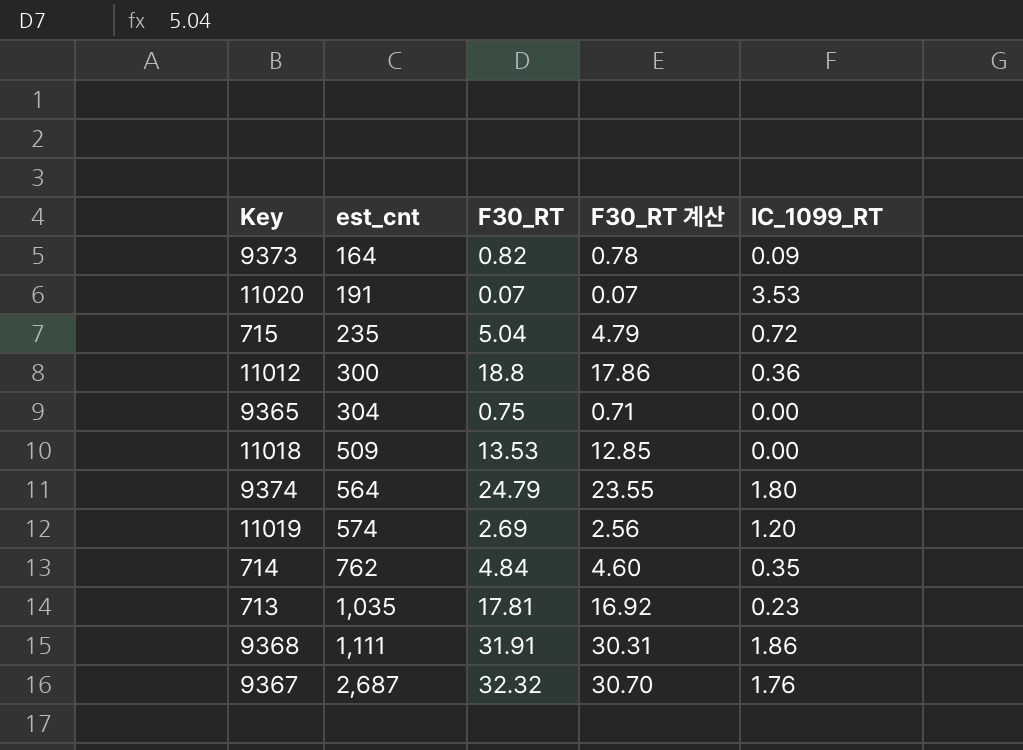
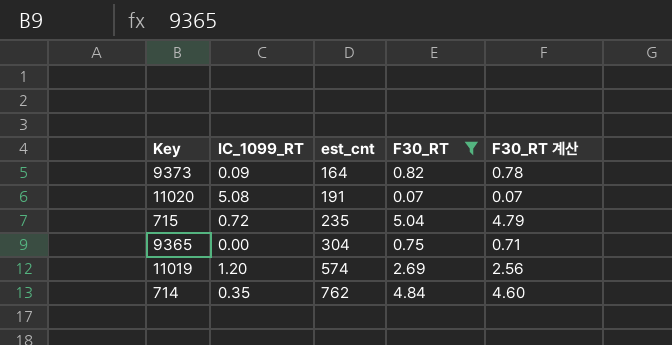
filter: none -> F30_RT <= 5.04
column IC_1099_RT | position: 5 -> 2
11020 | IC_1099_RT: 3.53 -> 5.08

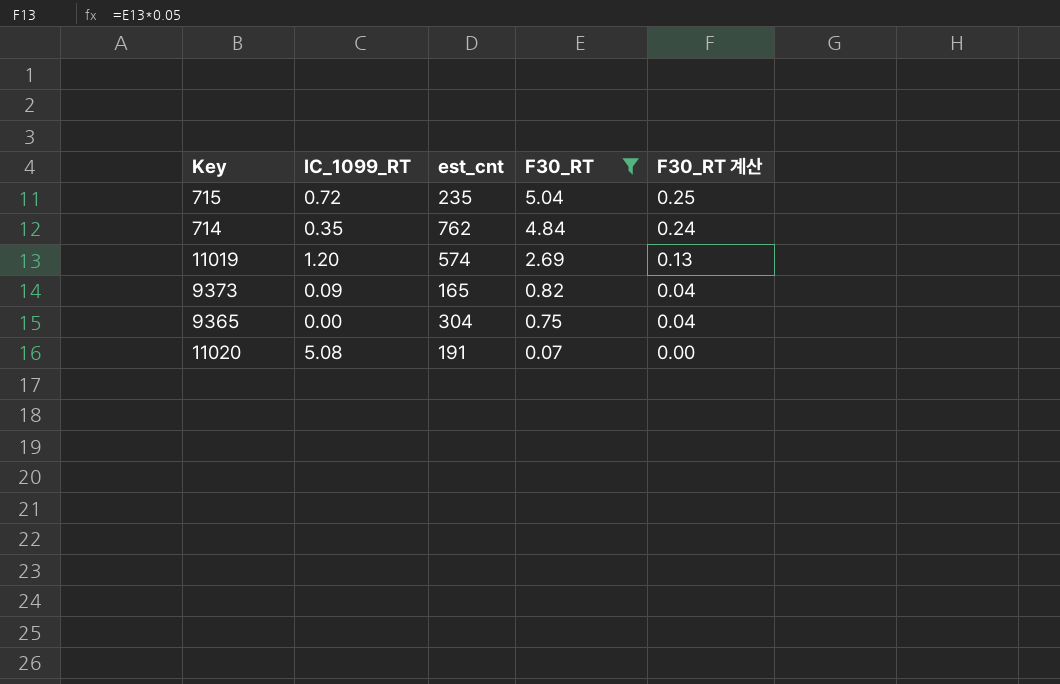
row order: est_cnt ascending -> F30_RT descending
column F30_RT 계산 | formula: [F30_RT] * 0.95 -> [F30_RT] * 0.05
9373 | est_cnt: 164 -> 165

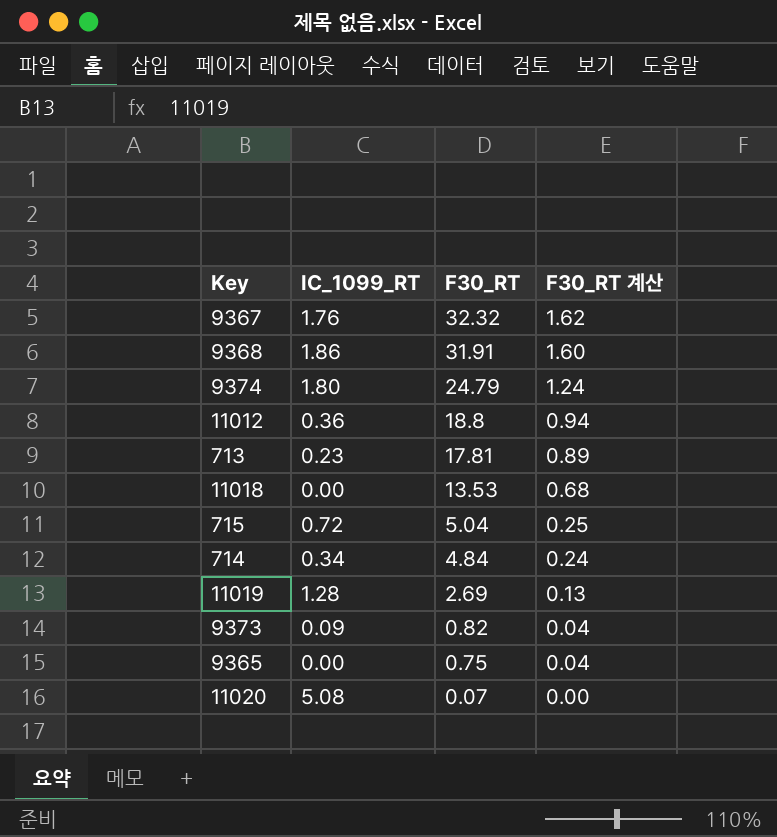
filter: F30_RT <= 5.04 -> none
column est_cnt | position: 3 -> none
714 | IC_1099_RT: 0.35 -> 0.34
11019 | IC_1099_RT: 1.20 -> 1.28

